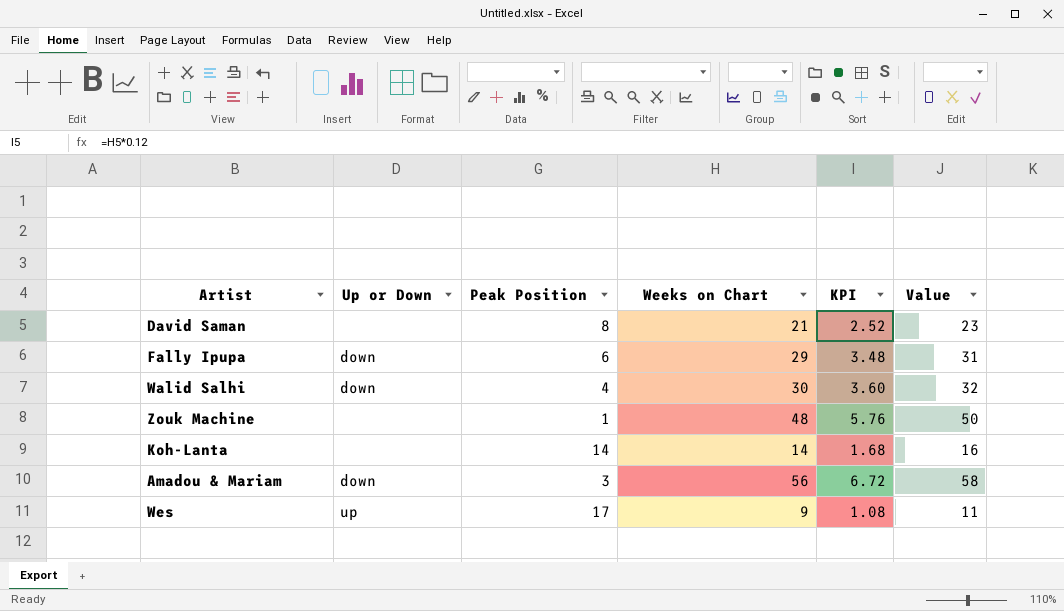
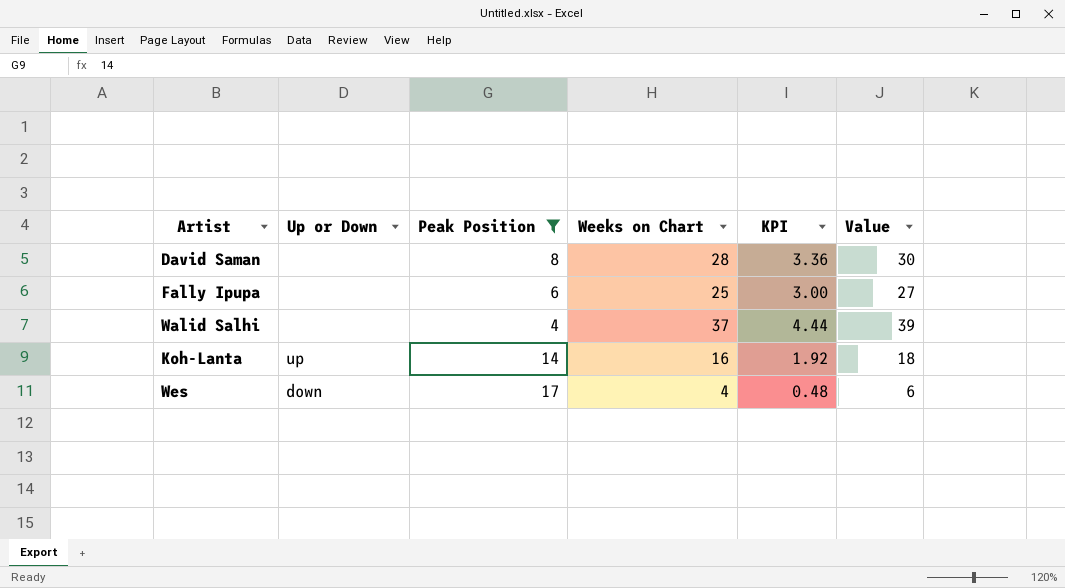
filter: none -> Peak Position >= 4
David Saman | Weeks on Chart: 21 -> 28
David Saman | KPI: 2.52 -> 3.36
David Saman | Value: 23 -> 30
Fally Ipupa | Up or Down: down -> none
Fally Ipupa | Weeks on Chart: 29 -> 25
Fally Ipupa | KPI: 3.48 -> 3.00
Fally Ipupa | Value: 31 -> 27
Walid Salhi | Up or Down: down -> none
Walid Salhi | Weeks on Chart: 30 -> 37
Walid Salhi | KPI: 3.60 -> 4.44
Walid Salhi | Value: 32 -> 39
Koh-Lanta | Up or Down: none -> up
Koh-Lanta | Weeks on Chart: 14 -> 16
Koh-Lanta | KPI: 1.68 -> 1.92
Koh-Lanta | Value: 16 -> 18
Wes | Up or Down: up -> down
Wes | Weeks on Chart: 9 -> 4
Wes | KPI: 1.08 -> 0.48
Wes | Value: 11 -> 6

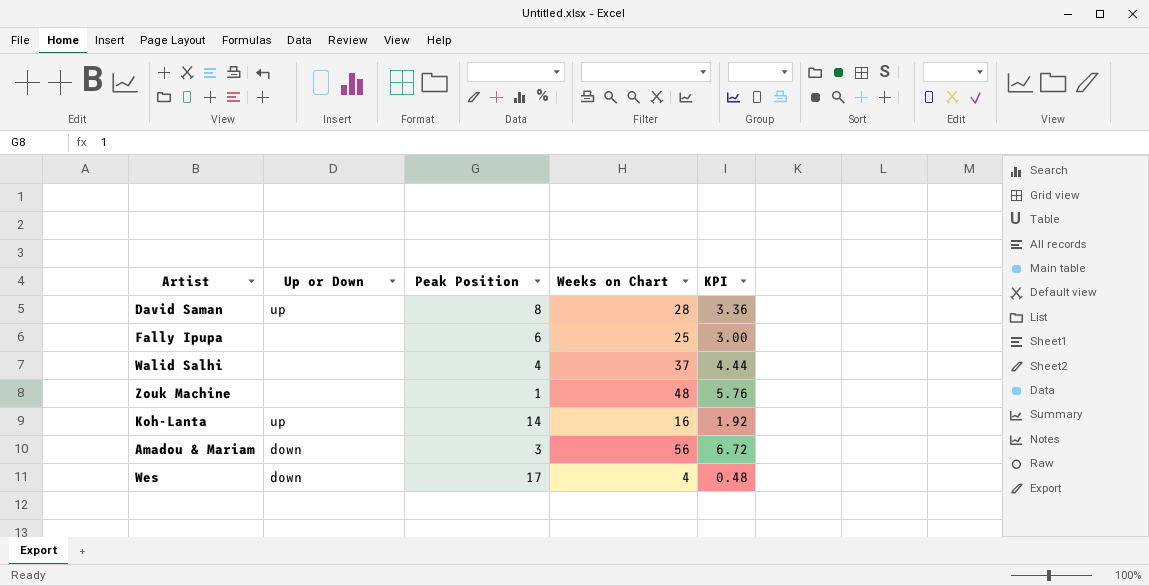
filter: Peak Position >= 4 -> none
column Value | formula: [Weeks on Chart] + 2 -> none
David Saman | Up or Down: none -> up

